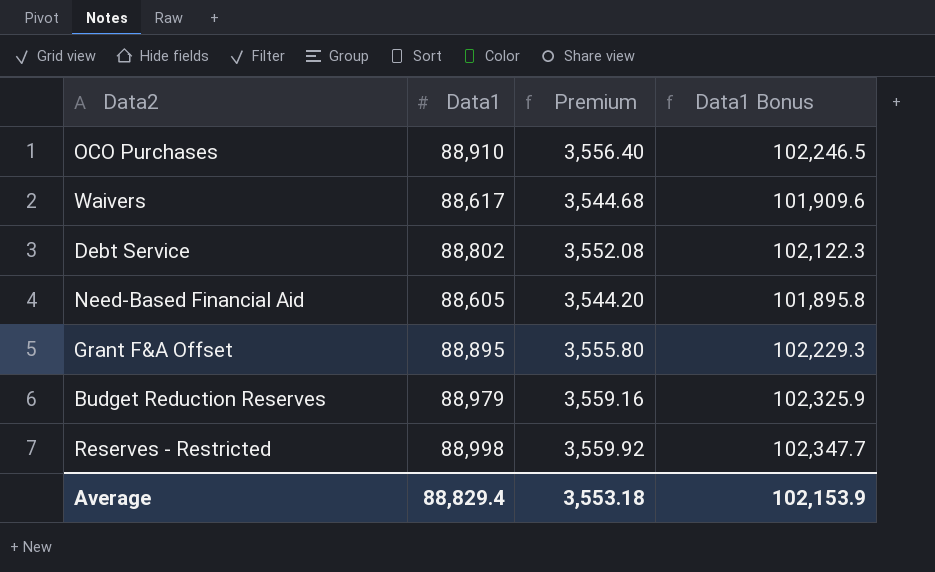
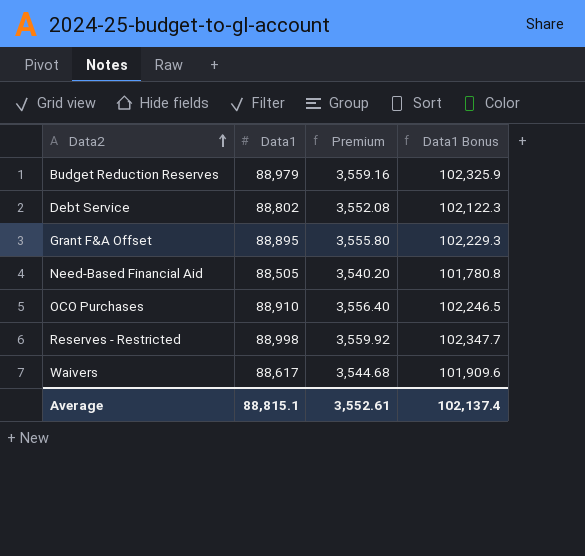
row order: none -> Data2 ascending
Need-Based Financial Aid | Data1: 88,605 -> 88,505
Need-Based Financial Aid | Premium: 3,544.20 -> 3,540.20
Need-Based Financial Aid | Data1 Bonus: 101,895.8 -> 101,780.8
Average | Data1: 88,829.4 -> 88,815.1
Average | Premium: 3,553.18 -> 3,552.61
Average | Data1 Bonus: 102,153.9 -> 102,137.4

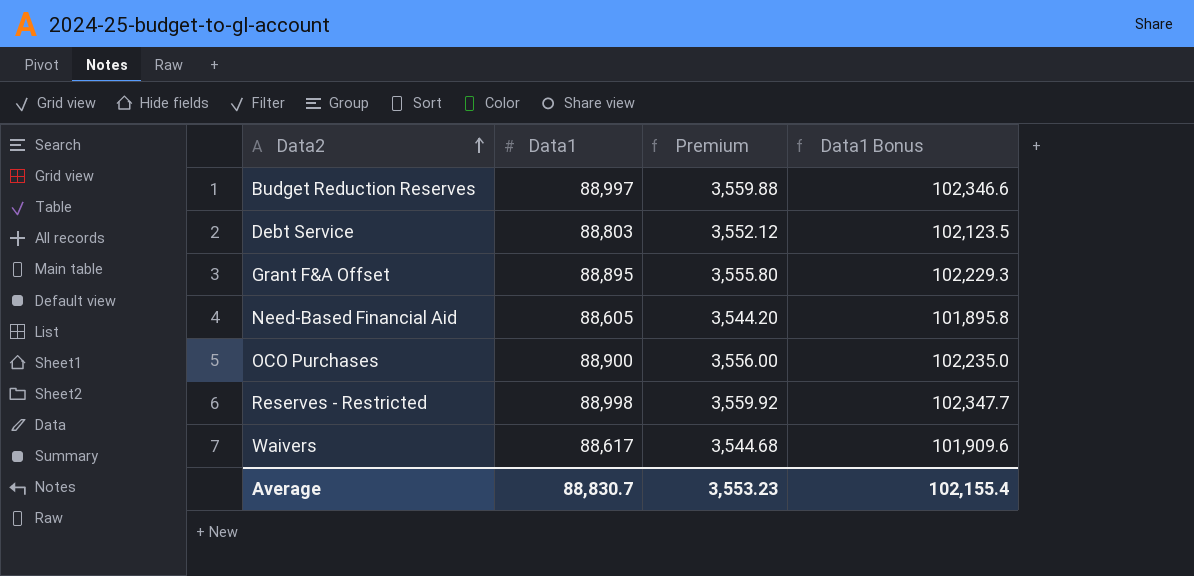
Budget Reduction Reserves | Data1: 88,979 -> 88,997
Budget Reduction Reserves | Premium: 3,559.16 -> 3,559.88
Budget Reduction Reserves | Data1 Bonus: 102,325.9 -> 102,346.6
Debt Service | Data1: 88,802 -> 88,803
Debt Service | Premium: 3,552.08 -> 3,552.12
Debt Service | Data1 Bonus: 102,122.3 -> 102,123.5
Need-Based Financial Aid | Data1: 88,505 -> 88,605
Need-Based Financial Aid | Premium: 3,540.20 -> 3,544.20
Need-Based Financial Aid | Data1 Bonus: 101,780.8 -> 101,895.8
OCO Purchases | Data1: 88,910 -> 88,900
OCO Purchases | Premium: 3,556.40 -> 3,556.00
OCO Purchases | Data1 Bonus: 102,246.5 -> 102,235.0
Average | Data1: 88,815.1 -> 88,830.7
Average | Premium: 3,552.61 -> 3,553.23
Average | Data1 Bonus: 102,137.4 -> 102,155.4

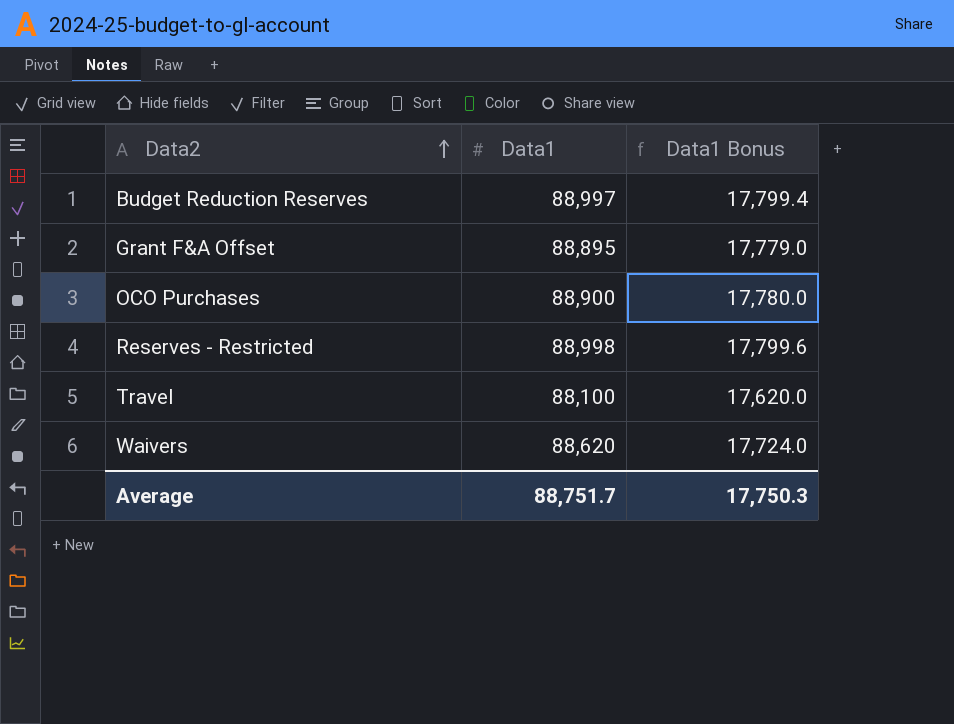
column Premium | formula: [Data1] * 0.04 -> none
column Data1 Bonus | formula: [Data1] * 1.15 -> [Data1] * 0.2
row Debt Service: 88,803 | 3,552.12 | 102,123.5 -> none
row Need-Based Financial Aid: 88,605 | 3,544.20 | 101,895.8 -> none
row Travel: none -> 88,100 | 17,620.0
Waivers | Data1: 88,617 -> 88,620
Average | Data1: 88,830.7 -> 88,751.7
Average | Data1 Bonus: 102,155.4 -> 17,750.3

